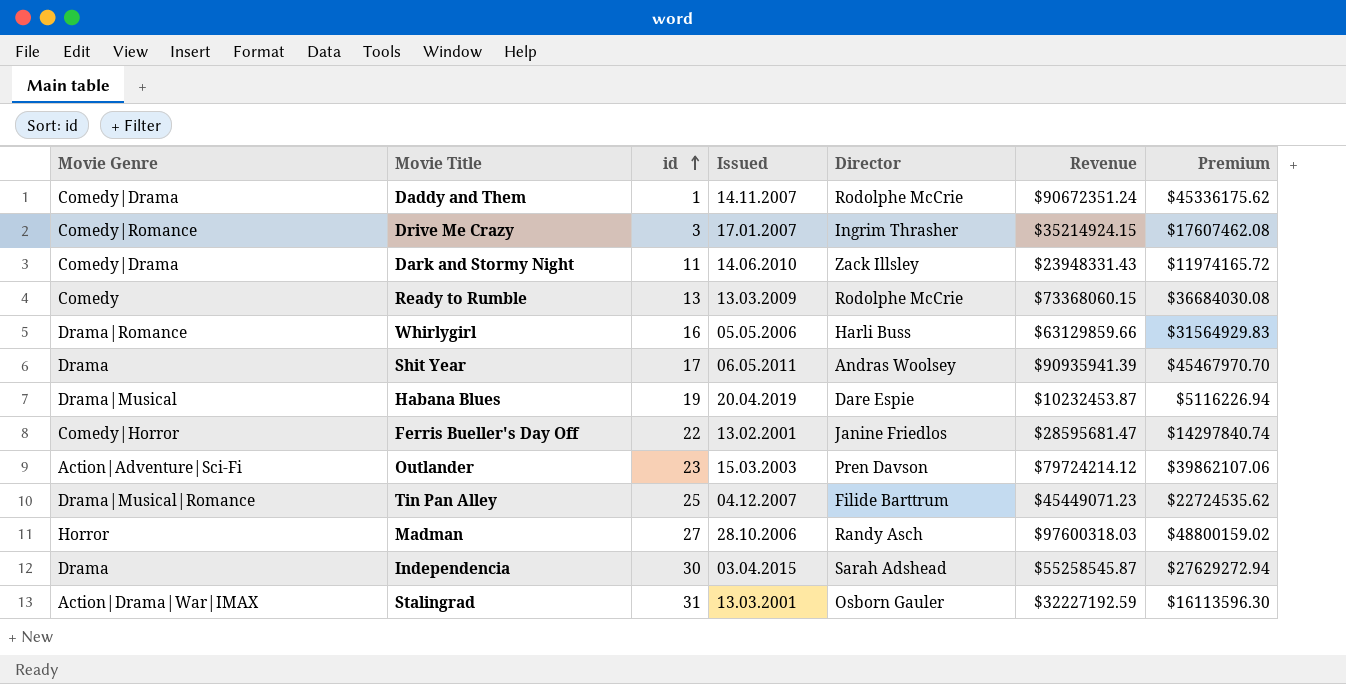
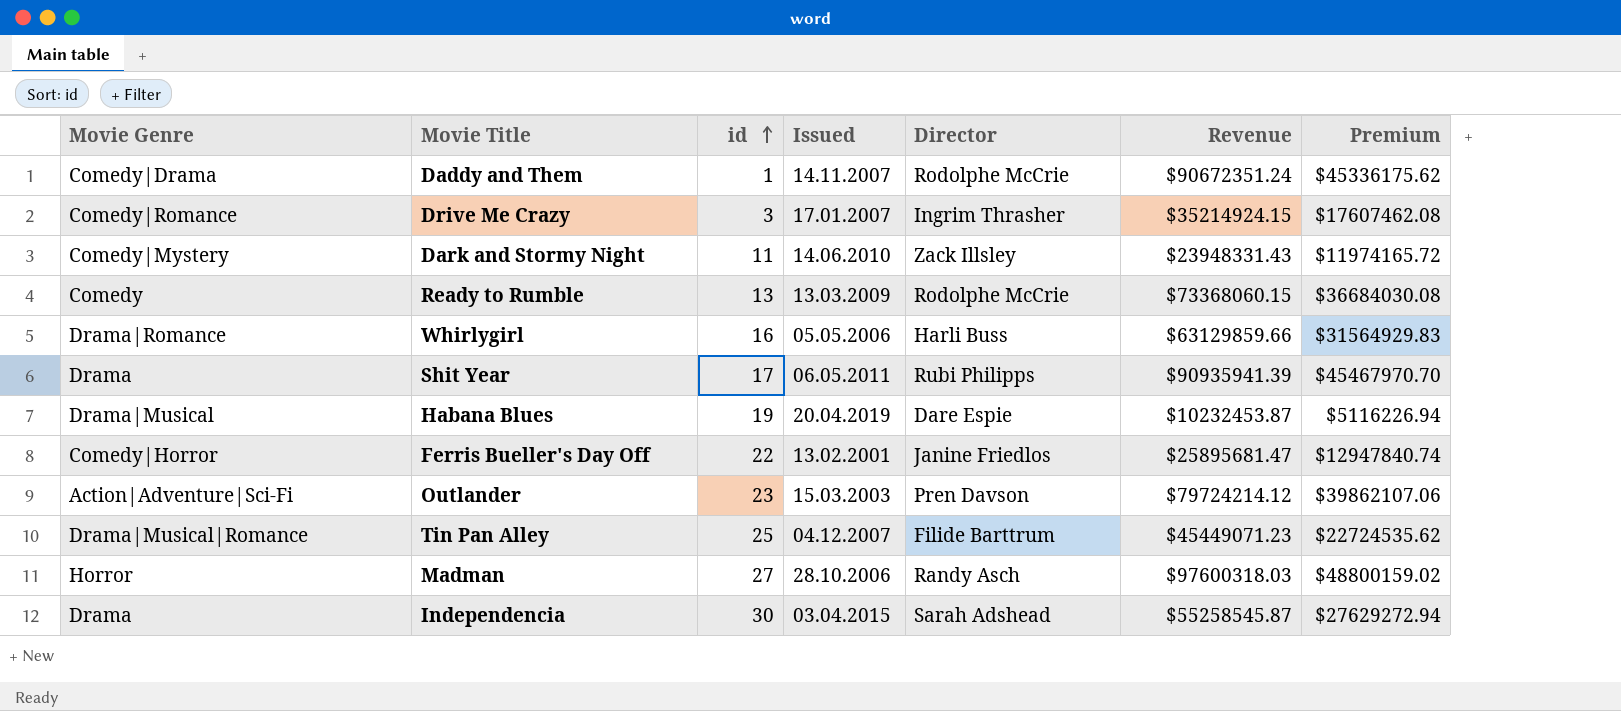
row Stalingrad: Action|Drama|War|IMAX | 31 | 13.03.2001 | Osborn Gauler | $32227192.59 | $16113596.30 -> none
Dark and Stormy Night | Movie Genre: Comedy|Drama -> Comedy|Mystery
Shit Year | Director: Andras Woolsey -> Rubi Philipps
Ferris Bueller's Day Off | Revenue: $28595681.47 -> $25895681.47
Ferris Bueller's Day Off | Premium: $14297840.74 -> $12947840.74

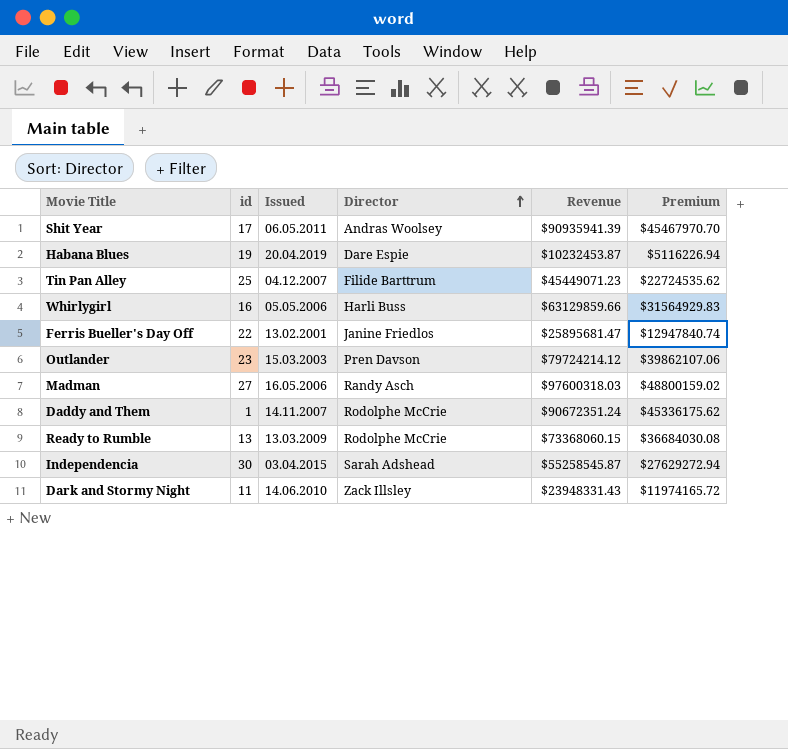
row order: id ascending -> Director ascending
column Movie Genre | position: 1 -> none
row Drive Me Crazy: Comedy|Romance | 3 | 17.01.2007 | Ingrim Thrasher | $35214924.15 | $17607462.08 -> none
Shit Year | Director: Rubi Philipps -> Andras Woolsey
Madman | Issued: 28.10.2006 -> 16.05.2006

